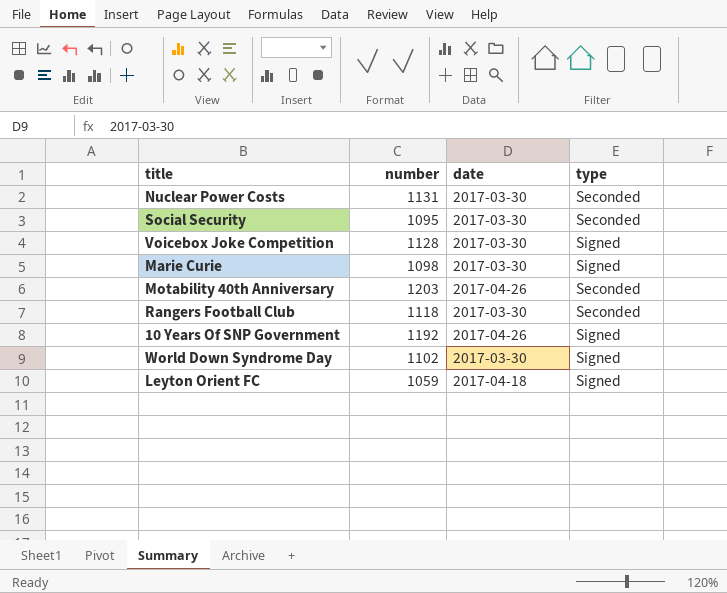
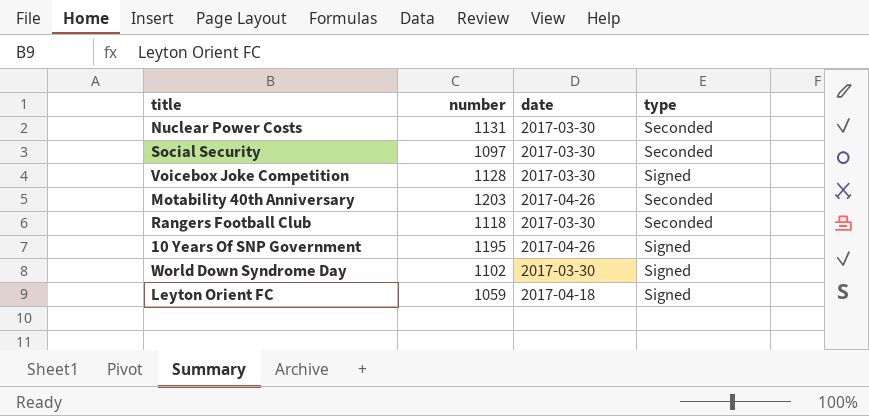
row Marie Curie: 1098 | 2017-03-30 | Signed -> none
Social Security | number: 1095 -> 1097
10 Years Of SNP Government | number: 1192 -> 1195

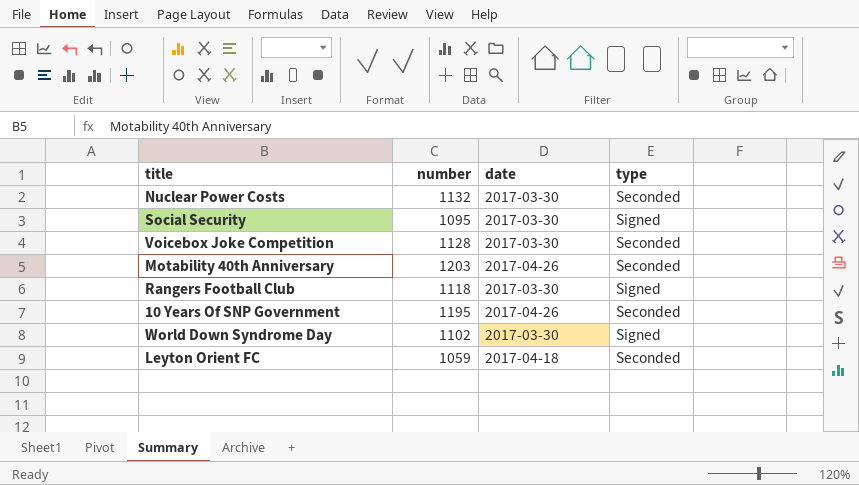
Nuclear Power Costs | number: 1131 -> 1132
Social Security | number: 1097 -> 1095
Social Security | type: Seconded -> Signed
Voicebox Joke Competition | type: Signed -> Seconded
Rangers Football Club | type: Seconded -> Signed
10 Years Of SNP Government | type: Signed -> Seconded
Leyton Orient FC | type: Signed -> Seconded

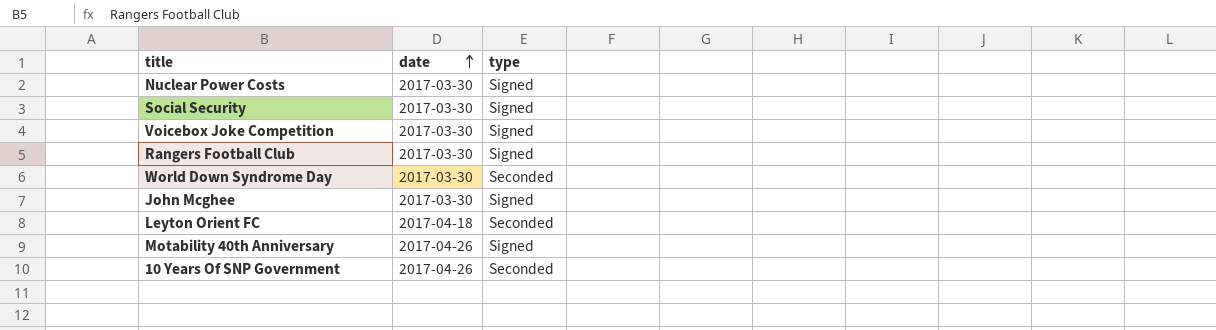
row order: none -> date ascending
column number | position: 2 -> none
Nuclear Power Costs | type: Seconded -> Signed
Voicebox Joke Competition | type: Seconded -> Signed
World Down Syndrome Day | type: Signed -> Seconded
row John Mcghee: none -> 2017-03-30 | Signed
Motability 40th Anniversary | type: Seconded -> Signed

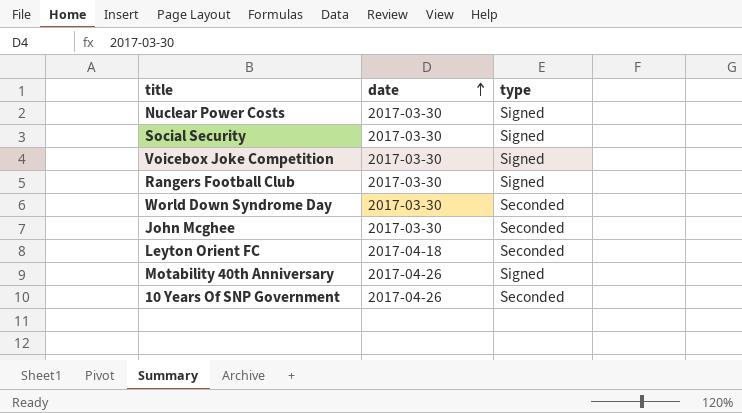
John Mcghee | type: Signed -> Seconded

